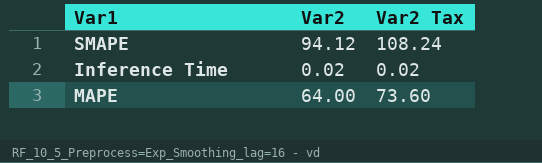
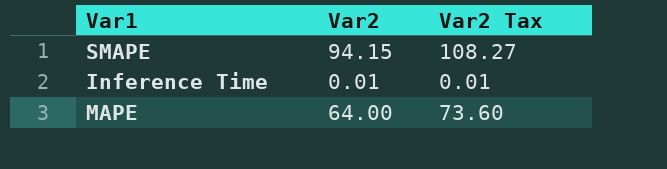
SMAPE | Var2: 94.12 -> 94.15
SMAPE | Var2 Tax: 108.24 -> 108.27
Inference Time | Var2: 0.02 -> 0.01
Inference Time | Var2 Tax: 0.02 -> 0.01

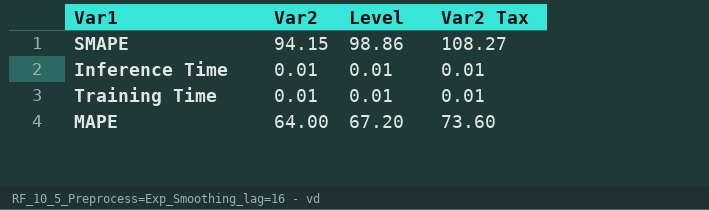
column Level | formula: none -> [Var2] * 1.05
row Training Time: none -> 0.01 | 0.01 | 0.01

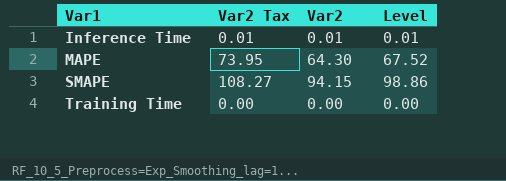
row order: none -> Var1 ascending
column Var2 Tax | position: 4 -> 2
MAPE | Var2 Tax: 73.60 -> 73.95
MAPE | Var2: 64.00 -> 64.30
MAPE | Level: 67.20 -> 67.52
Training Time | Var2 Tax: 0.01 -> 0.00
Training Time | Var2: 0.01 -> 0.00
Training Time | Level: 0.01 -> 0.00

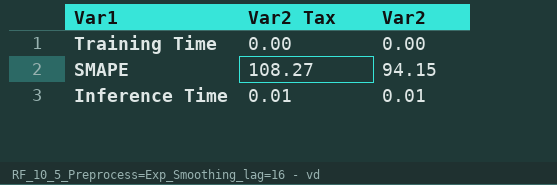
row order: Var1 ascending -> Var1 descending
column Level | formula: [Var2] * 1.05 -> none
row MAPE: 73.95 | 64.30 | 67.52 -> none

